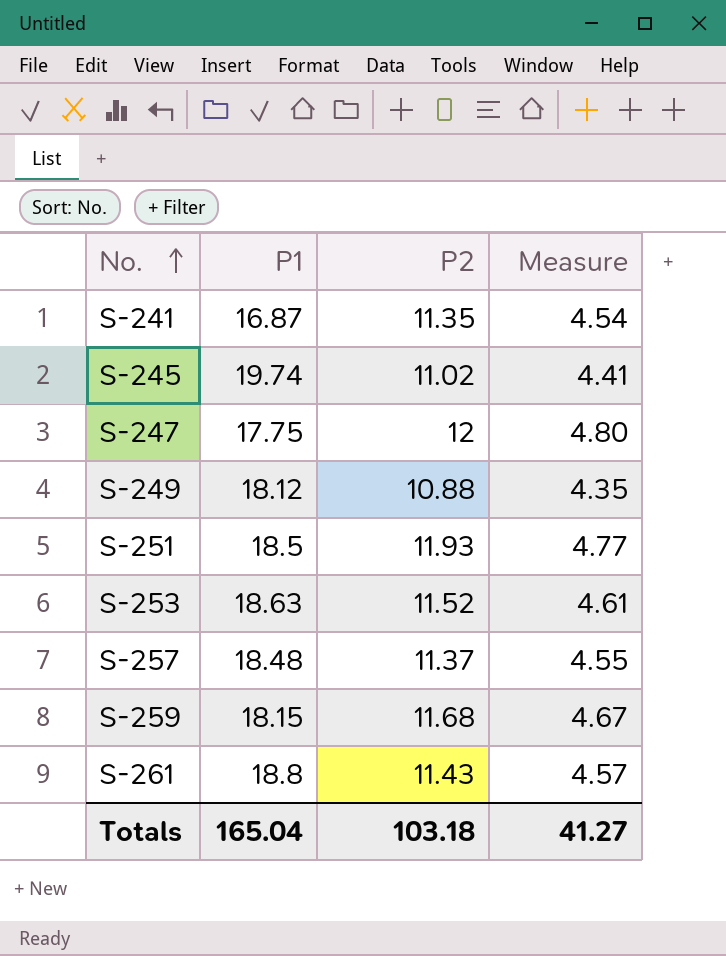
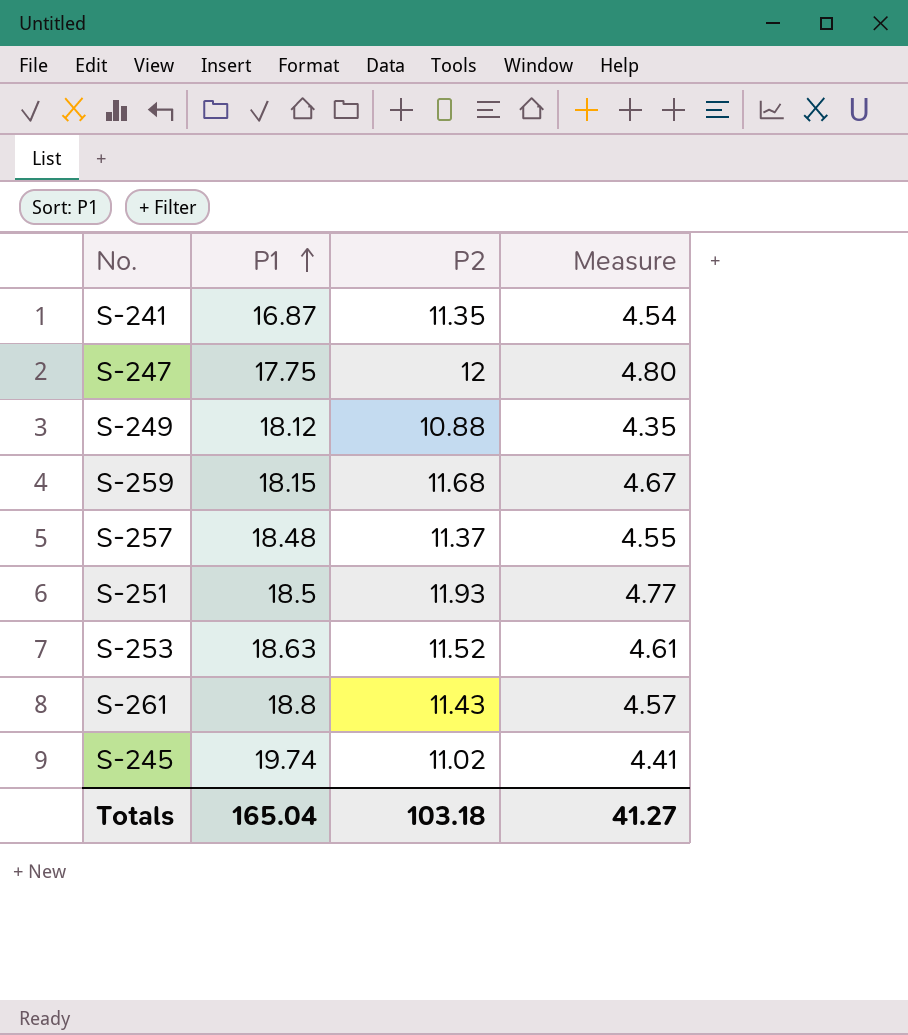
row order: No. ascending -> P1 ascending

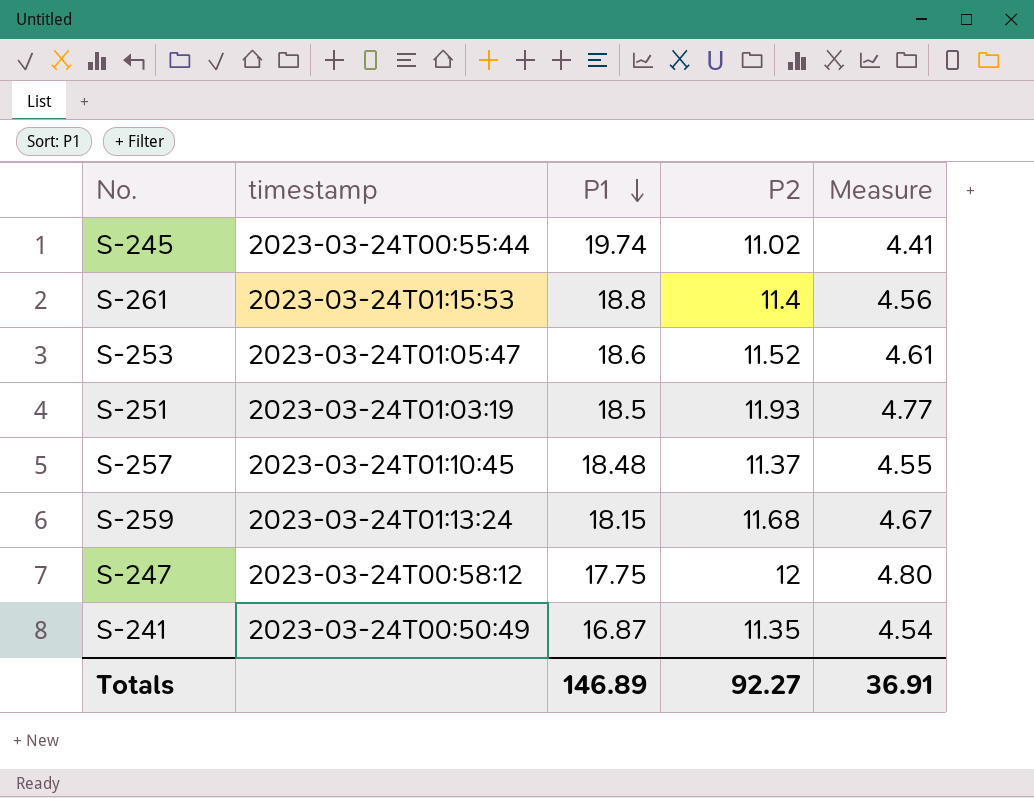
row order: P1 ascending -> P1 descending
column timestamp | position: none -> 2
row S-249: 18.12 | 10.88 | 4.35 -> none
S-261 | P2: 11.43 -> 11.4
S-261 | Measure: 4.57 -> 4.56
S-253 | P1: 18.63 -> 18.6
Totals | P1: 165.04 -> 146.89
Totals | P2: 103.18 -> 92.27
Totals | Measure: 41.27 -> 36.91

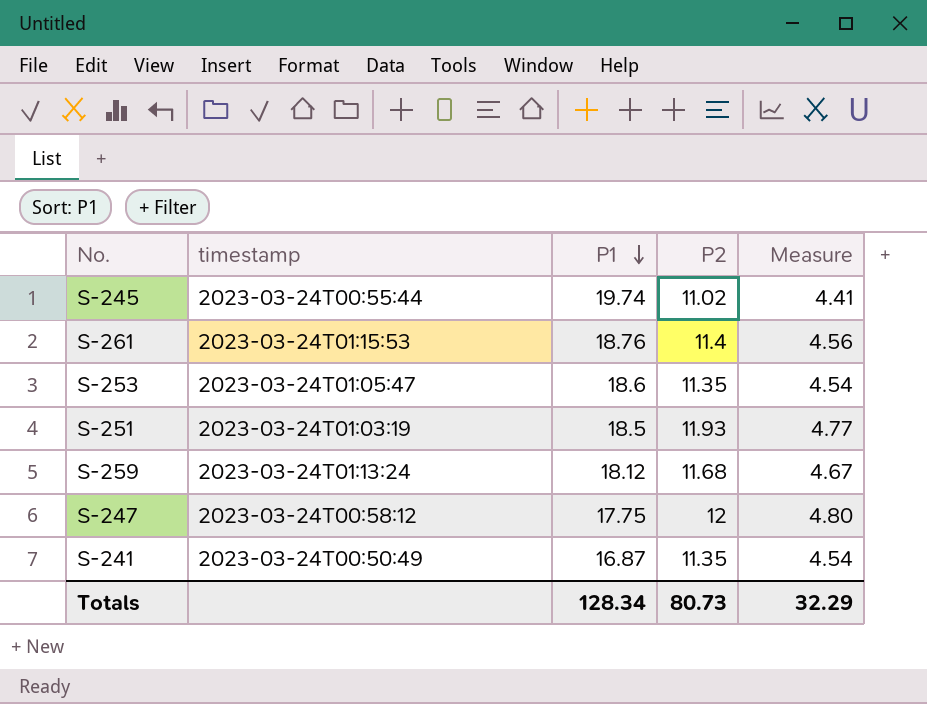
row S-257: 2023-03-24T01:10:45 | 18.48 | 11.37 | 4.55 -> none
S-261 | P1: 18.8 -> 18.76
S-253 | P2: 11.52 -> 11.35
S-253 | Measure: 4.61 -> 4.54
S-259 | P1: 18.15 -> 18.12
Totals | P1: 146.89 -> 128.34
Totals | P2: 92.27 -> 80.73
Totals | Measure: 36.91 -> 32.29

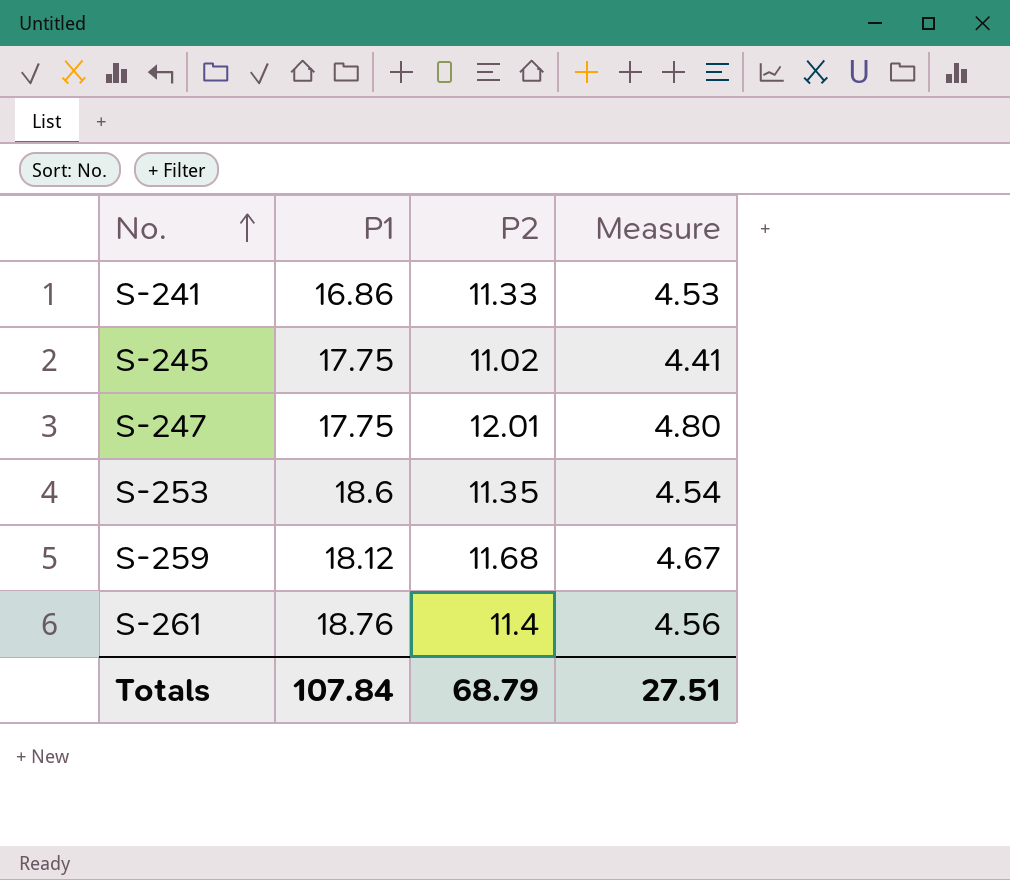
row order: P1 descending -> No. ascending
column timestamp | position: 2 -> none
row S-251: 2023-03-24T01:03:19 | 18.5 | 11.93 | 4.77 -> none
S-241 | P1: 16.87 -> 16.86
S-241 | P2: 11.35 -> 11.33
S-241 | Measure: 4.54 -> 4.53
S-245 | P1: 19.74 -> 17.75
S-247 | P2: 12 -> 12.01
Totals | P1: 128.34 -> 107.84
Totals | P2: 80.73 -> 68.79
Totals | Measure: 32.29 -> 27.51

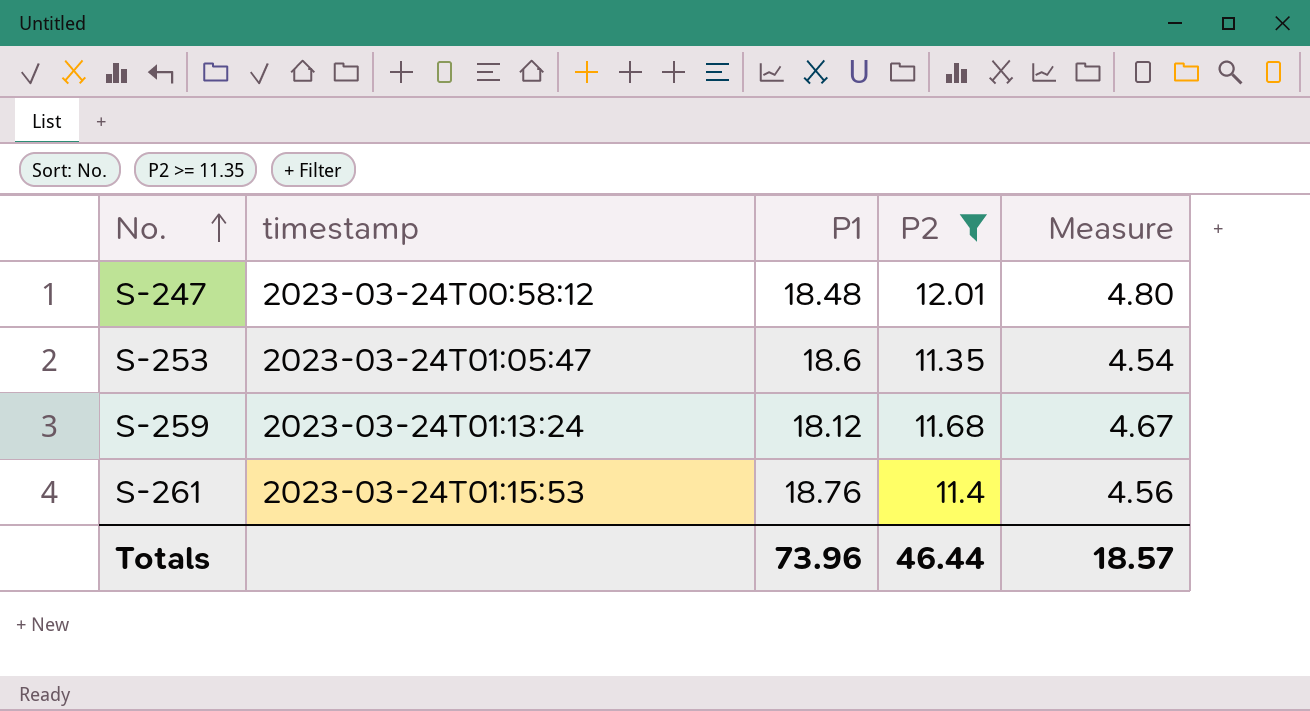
filter: none -> P2 >= 11.35
column timestamp | position: none -> 2
S-247 | P1: 17.75 -> 18.48
Totals | P1: 107.84 -> 73.96
Totals | P2: 68.79 -> 46.44
Totals | Measure: 27.51 -> 18.57

